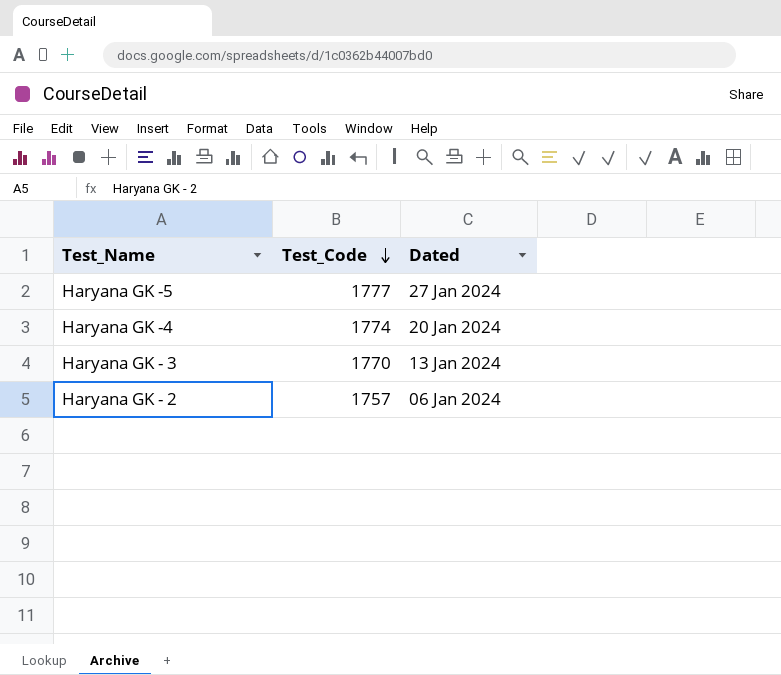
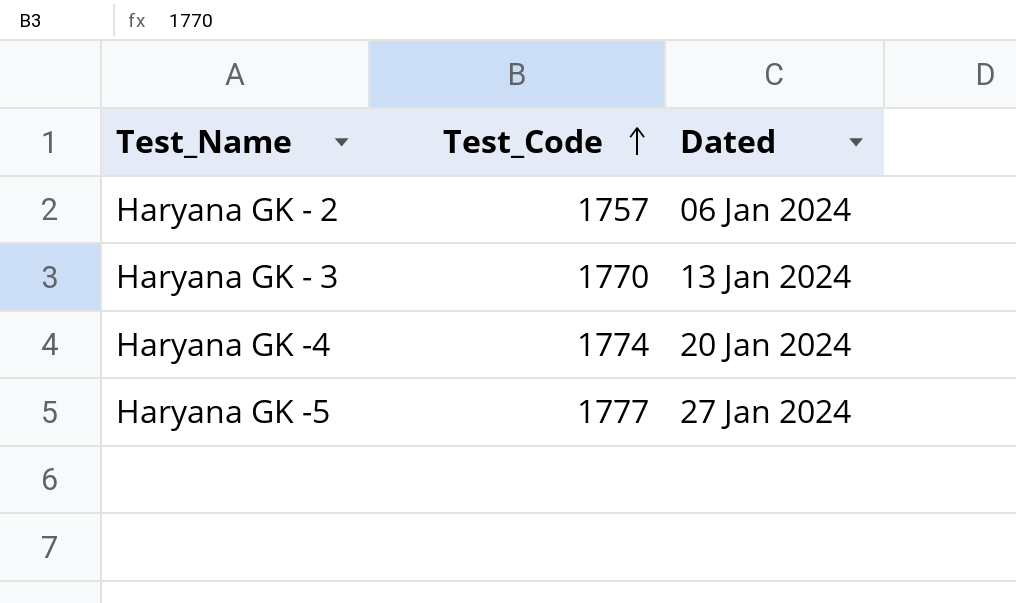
row order: Test_Code descending -> Test_Code ascending

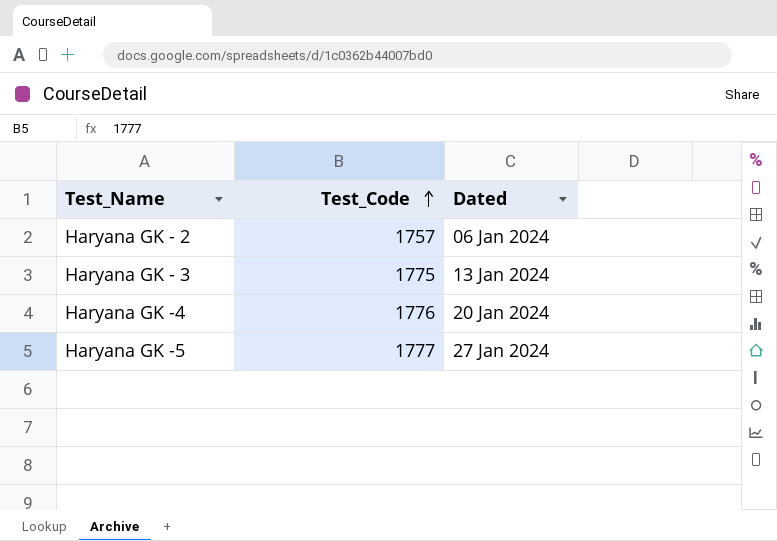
Haryana GK - 3 | Test_Code: 1770 -> 1775
Haryana GK -4 | Test_Code: 1774 -> 1776

